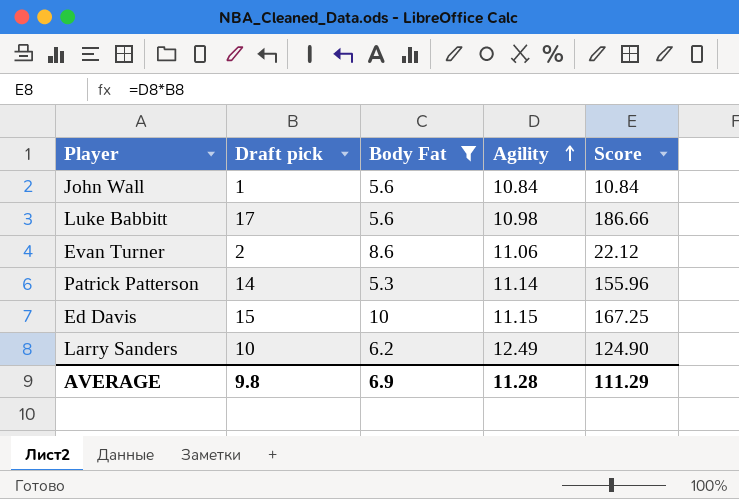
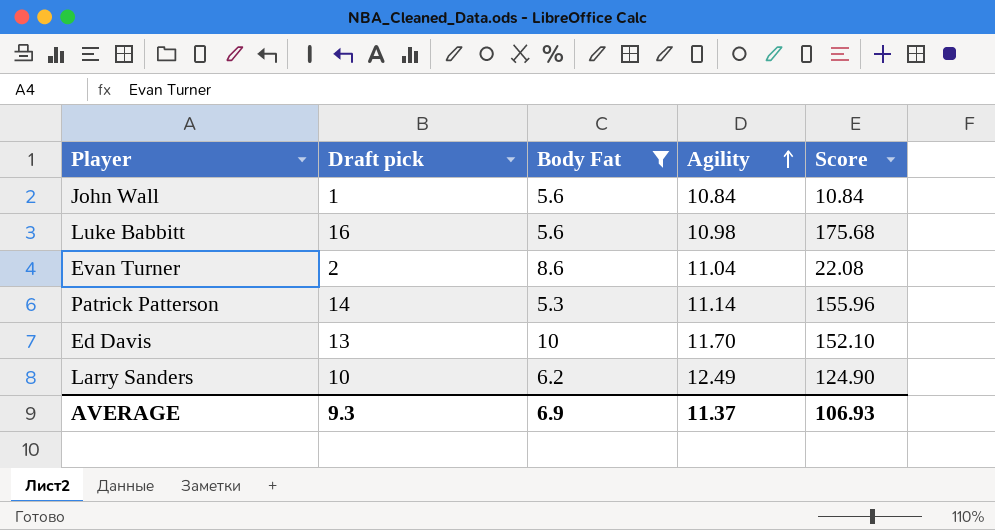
Luke Babbitt | Draft pick: 17 -> 16
Luke Babbitt | Score: 186.66 -> 175.68
Evan Turner | Agility: 11.06 -> 11.04
Evan Turner | Score: 22.12 -> 22.08
Ed Davis | Draft pick: 15 -> 13
Ed Davis | Agility: 11.15 -> 11.70
Ed Davis | Score: 167.25 -> 152.10
AVERAGE | Draft pick: 9.8 -> 9.3
AVERAGE | Agility: 11.28 -> 11.37
AVERAGE | Score: 111.29 -> 106.93

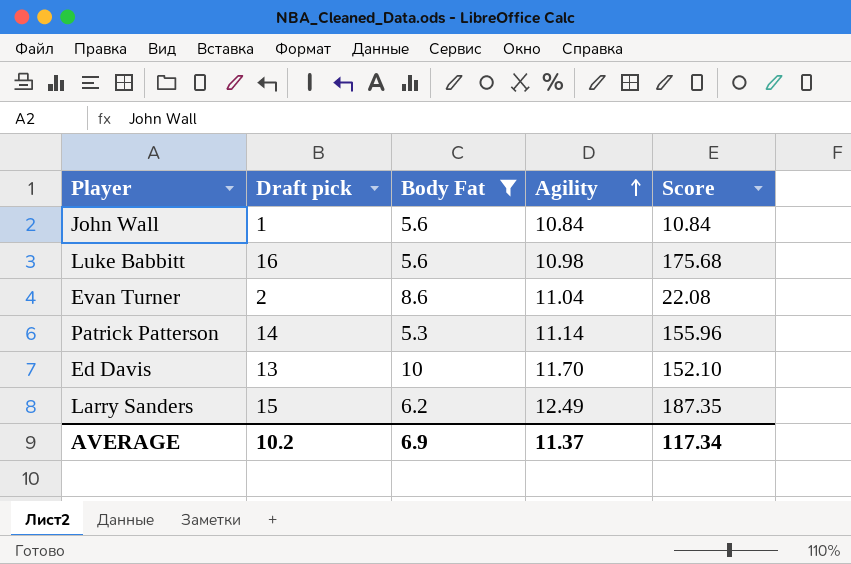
Larry Sanders | Draft pick: 10 -> 15
Larry Sanders | Score: 124.90 -> 187.35
AVERAGE | Draft pick: 9.3 -> 10.2
AVERAGE | Score: 106.93 -> 117.34

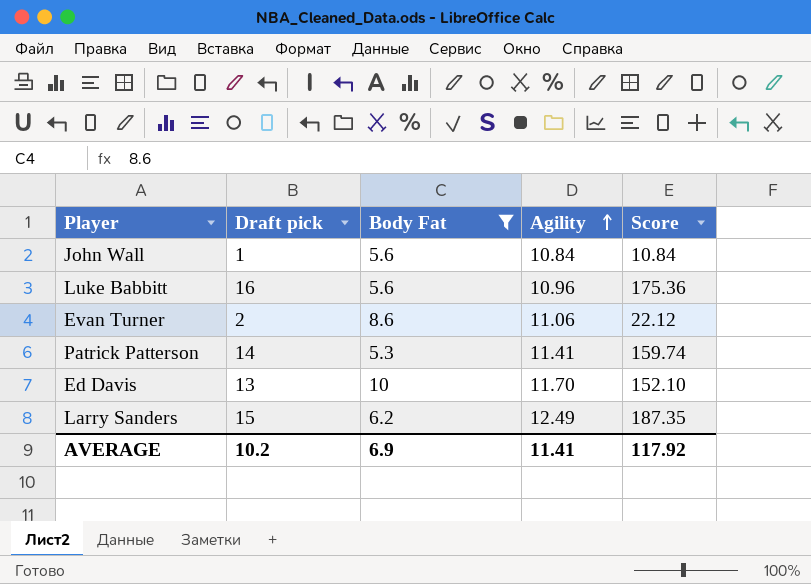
Luke Babbitt | Agility: 10.98 -> 10.96
Luke Babbitt | Score: 175.68 -> 175.36
Evan Turner | Agility: 11.04 -> 11.06
Evan Turner | Score: 22.08 -> 22.12
Patrick Patterson | Agility: 11.14 -> 11.41
Patrick Patterson | Score: 155.96 -> 159.74
AVERAGE | Agility: 11.37 -> 11.41
AVERAGE | Score: 117.34 -> 117.92

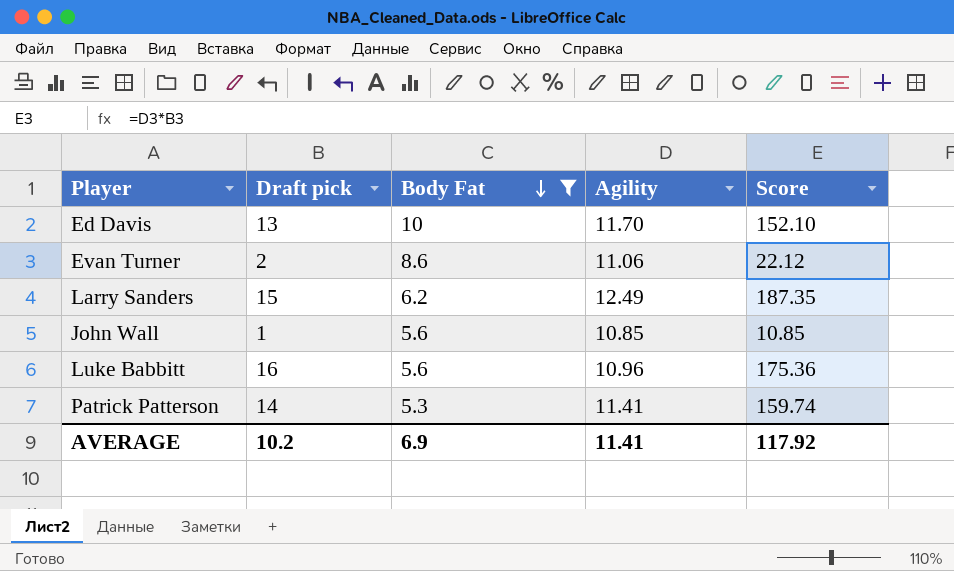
row order: Agility ascending -> Body Fat descending
John Wall | Agility: 10.84 -> 10.85
John Wall | Score: 10.84 -> 10.85

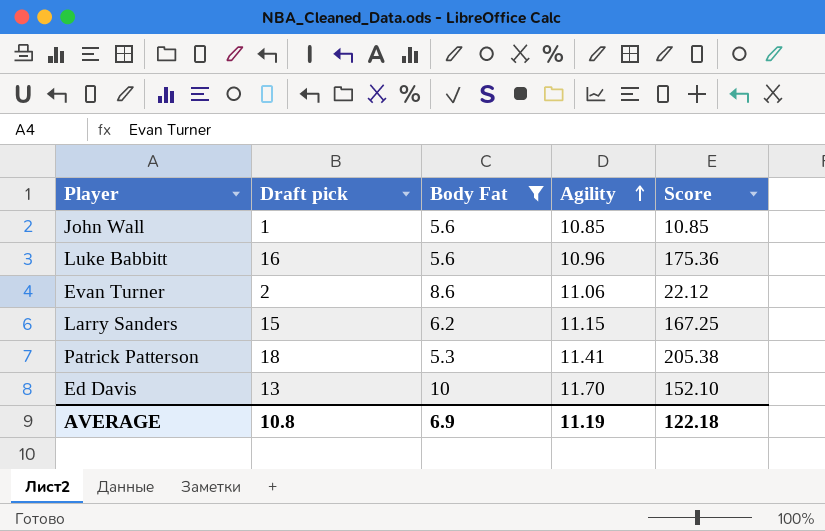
row order: Body Fat descending -> Agility ascending
Larry Sanders | Agility: 12.49 -> 11.15
Larry Sanders | Score: 187.35 -> 167.25
Patrick Patterson | Draft pick: 14 -> 18
Patrick Patterson | Score: 159.74 -> 205.38
AVERAGE | Draft pick: 10.2 -> 10.8
AVERAGE | Agility: 11.41 -> 11.19
AVERAGE | Score: 117.92 -> 122.18

